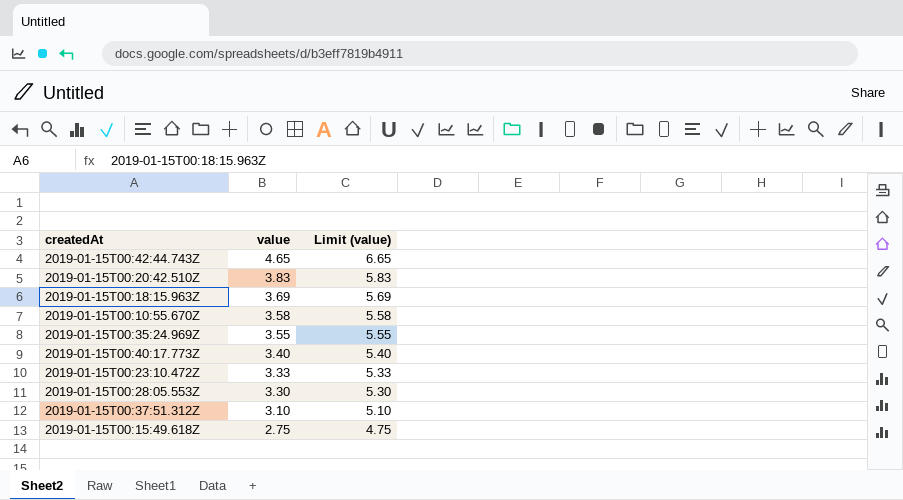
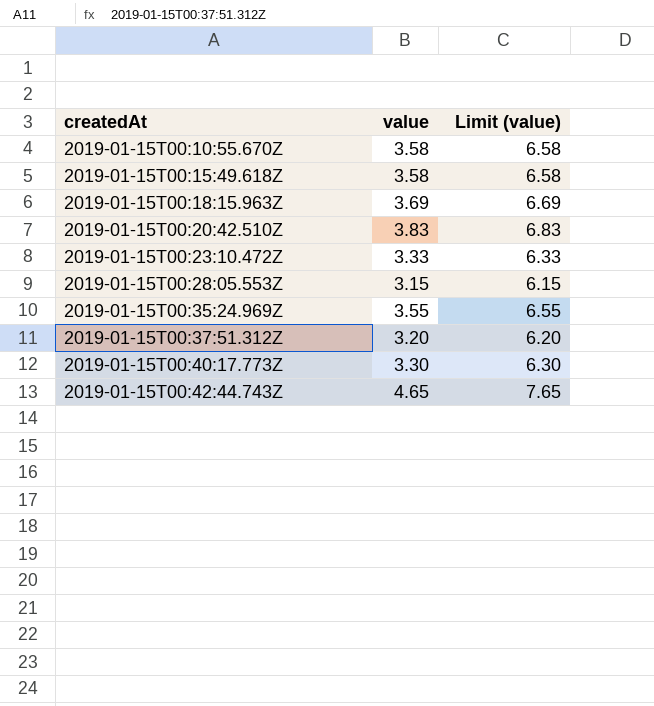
row order: value descending -> createdAt ascending
column Limit (value) | formula: [value] + 2 -> [value] + 3
2019-01-15T00:15:49.618Z | value: 2.75 -> 3.58
2019-01-15T00:28:05.553Z | value: 3.30 -> 3.15
2019-01-15T00:37:51.312Z | value: 3.10 -> 3.20
2019-01-15T00:40:17.773Z | value: 3.40 -> 3.30

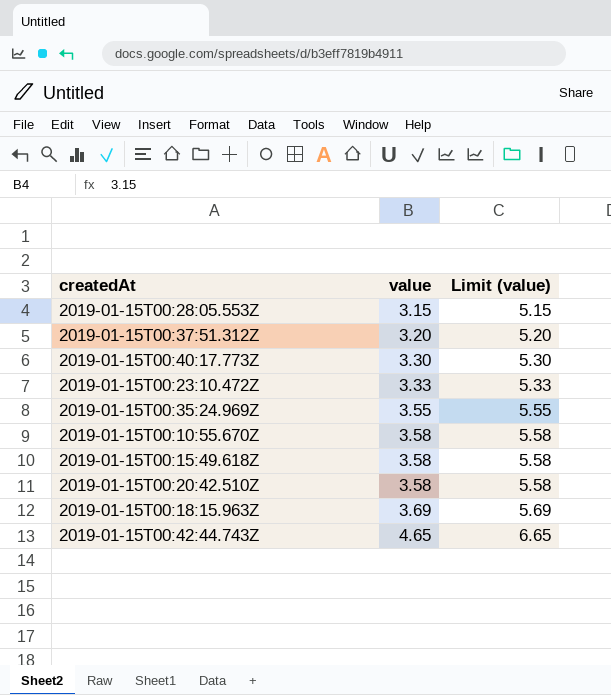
row order: createdAt ascending -> value ascending
column Limit (value) | formula: [value] + 3 -> [value] + 2
2019-01-15T00:20:42.510Z | value: 3.83 -> 3.58

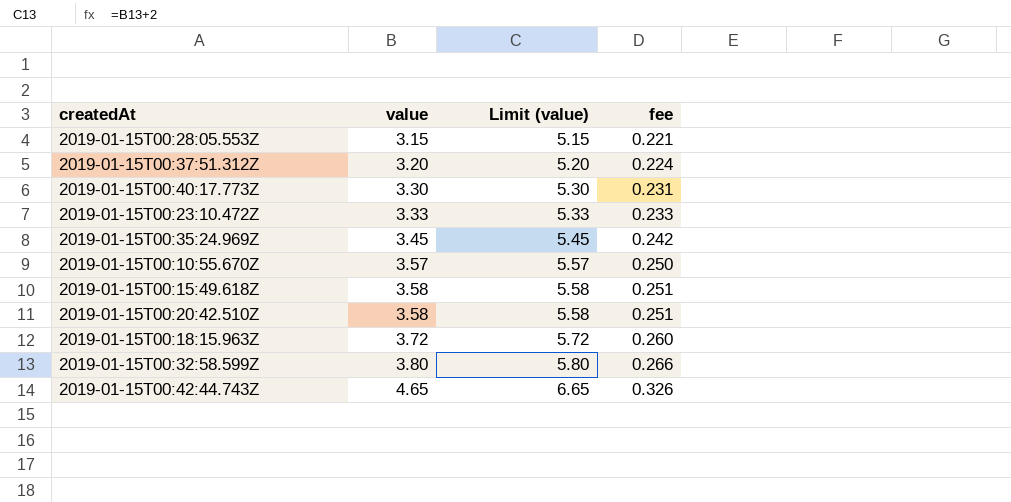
column fee | formula: none -> [value] * 0.07
2019-01-15T00:35:24.969Z | value: 3.55 -> 3.45
2019-01-15T00:35:24.969Z | Limit (value): 5.55 -> 5.45
2019-01-15T00:10:55.670Z | value: 3.58 -> 3.57
2019-01-15T00:10:55.670Z | Limit (value): 5.58 -> 5.57
2019-01-15T00:18:15.963Z | value: 3.69 -> 3.72
2019-01-15T00:18:15.963Z | Limit (value): 5.69 -> 5.72
row 2019-01-15T00:32:58.599Z: none -> 3.80 | 5.80 | 0.266

